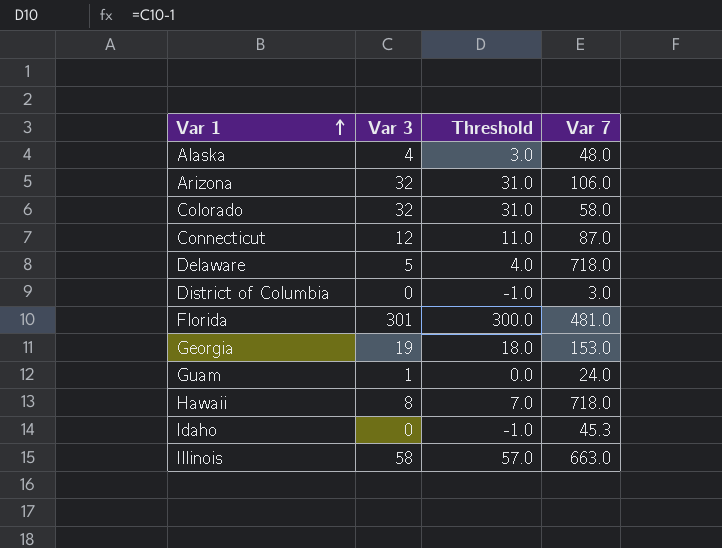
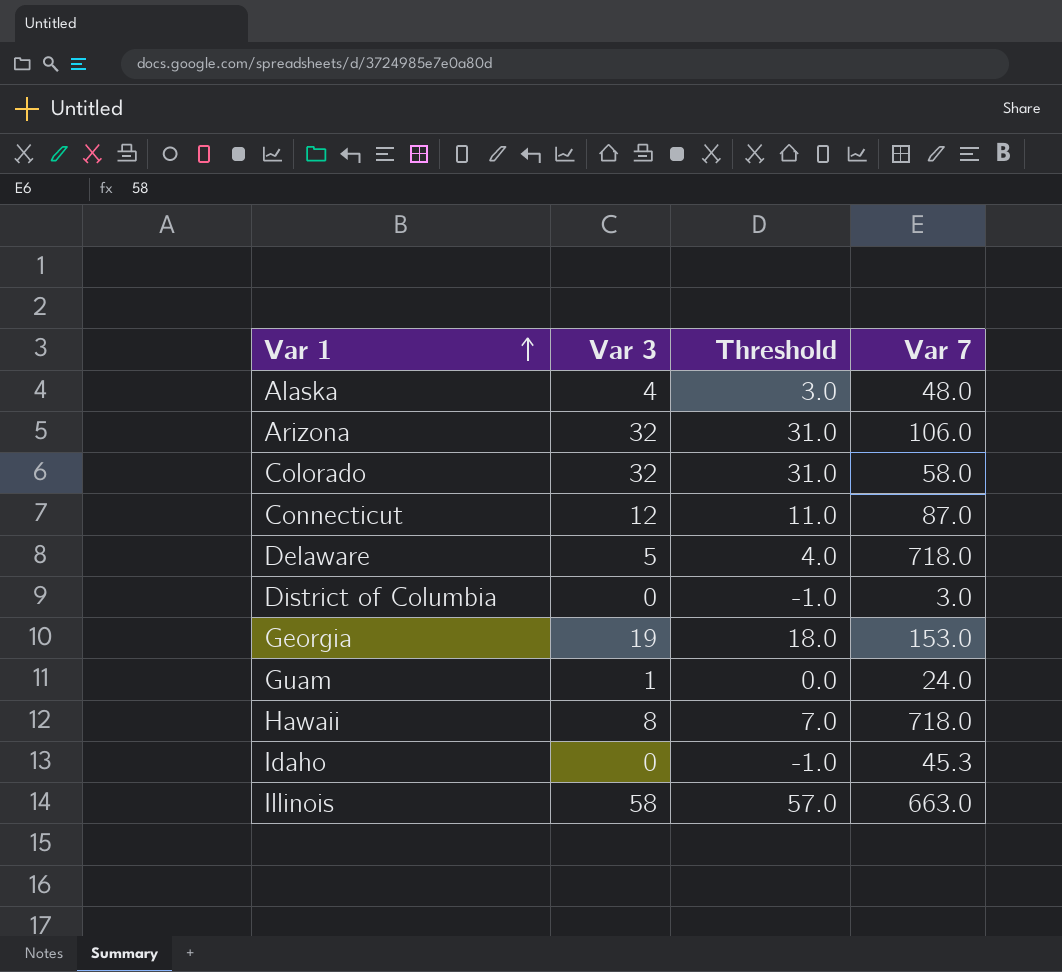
row Florida: 301 | 300.0 | 481.0 -> none

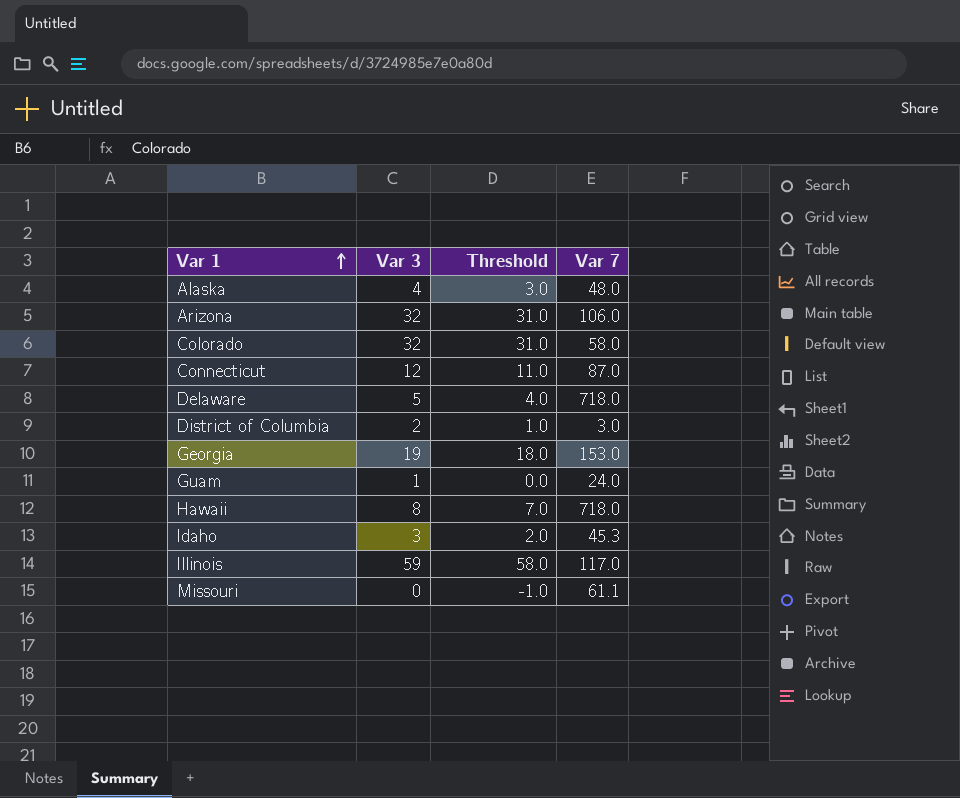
District of Columbia | Var 3: 0 -> 2
District of Columbia | Threshold: -1.0 -> 1.0
Idaho | Var 3: 0 -> 3
Idaho | Threshold: -1.0 -> 2.0
Illinois | Var 3: 58 -> 59
Illinois | Threshold: 57.0 -> 58.0
Illinois | Var 7: 663.0 -> 117.0
row Missouri: none -> 0 | -1.0 | 61.1

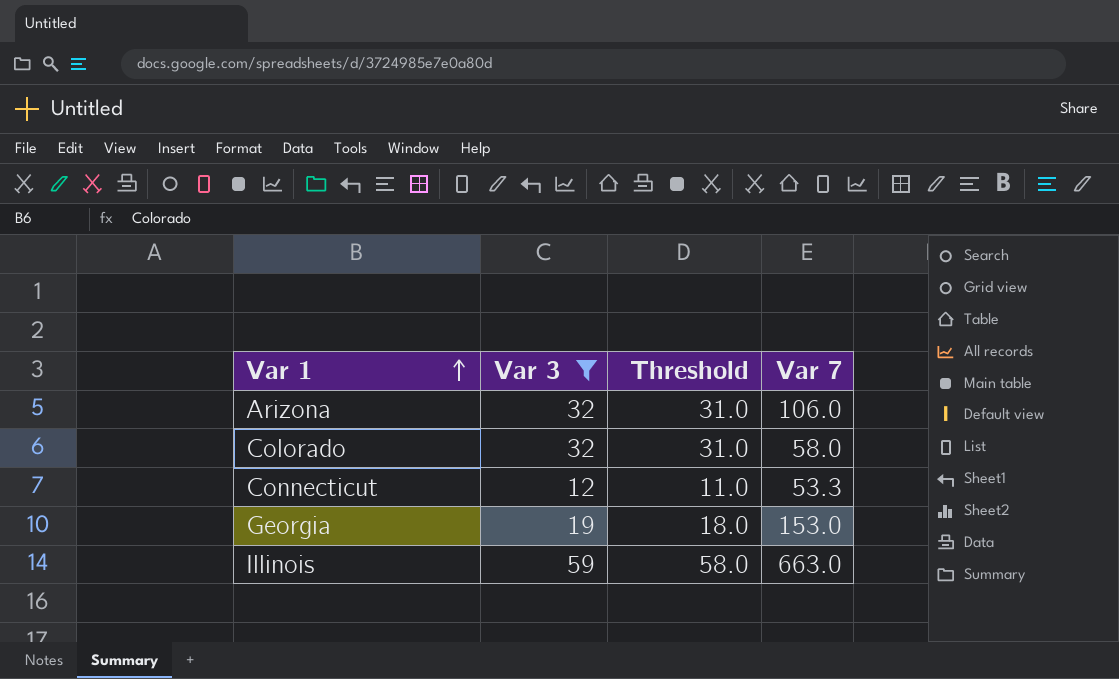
filter: none -> Var 3 >= 12
Connecticut | Var 7: 87.0 -> 53.3
Illinois | Var 7: 117.0 -> 663.0

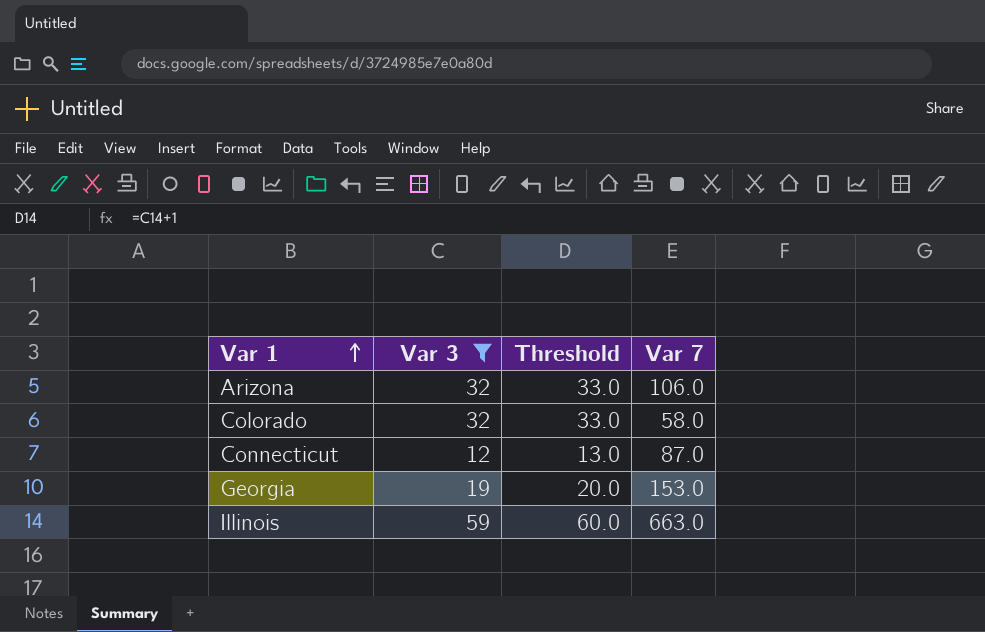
column Threshold | formula: [Var 3] - 1 -> [Var 3] + 1
Connecticut | Var 7: 53.3 -> 87.0

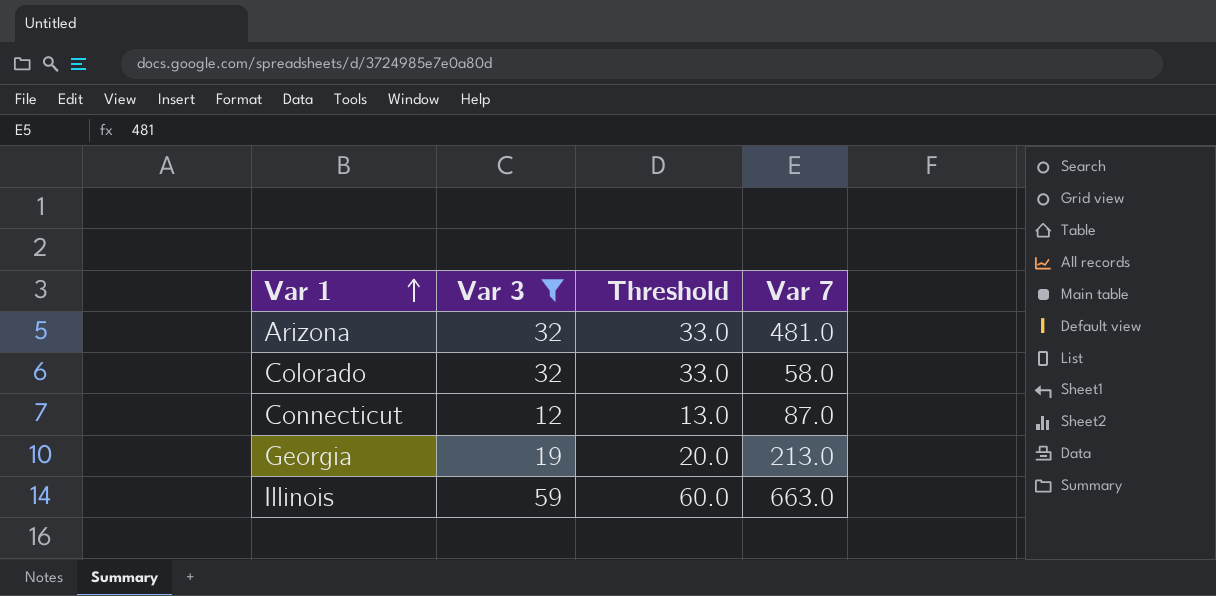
Arizona | Var 7: 106.0 -> 481.0
Georgia | Var 7: 153.0 -> 213.0

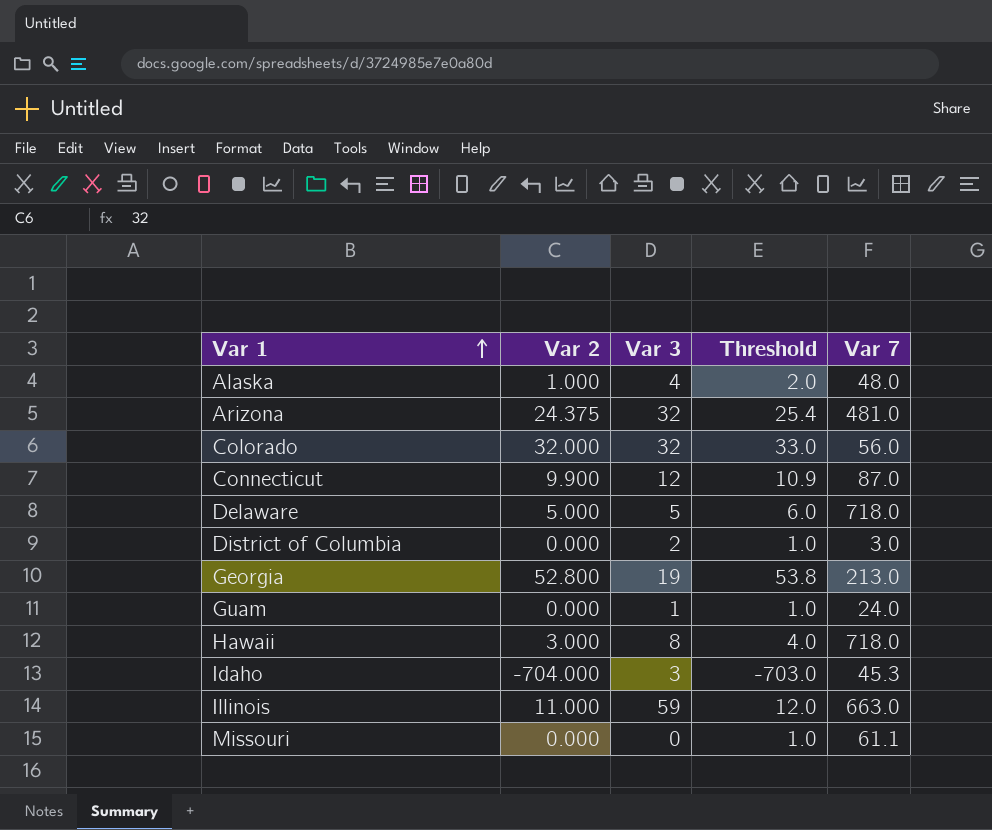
filter: Var 3 >= 12 -> none
column Var 2 | position: none -> 2
column Threshold | formula: [Var 3] + 1 -> [Var 2] + 1
Colorado | Var 7: 58.0 -> 56.0

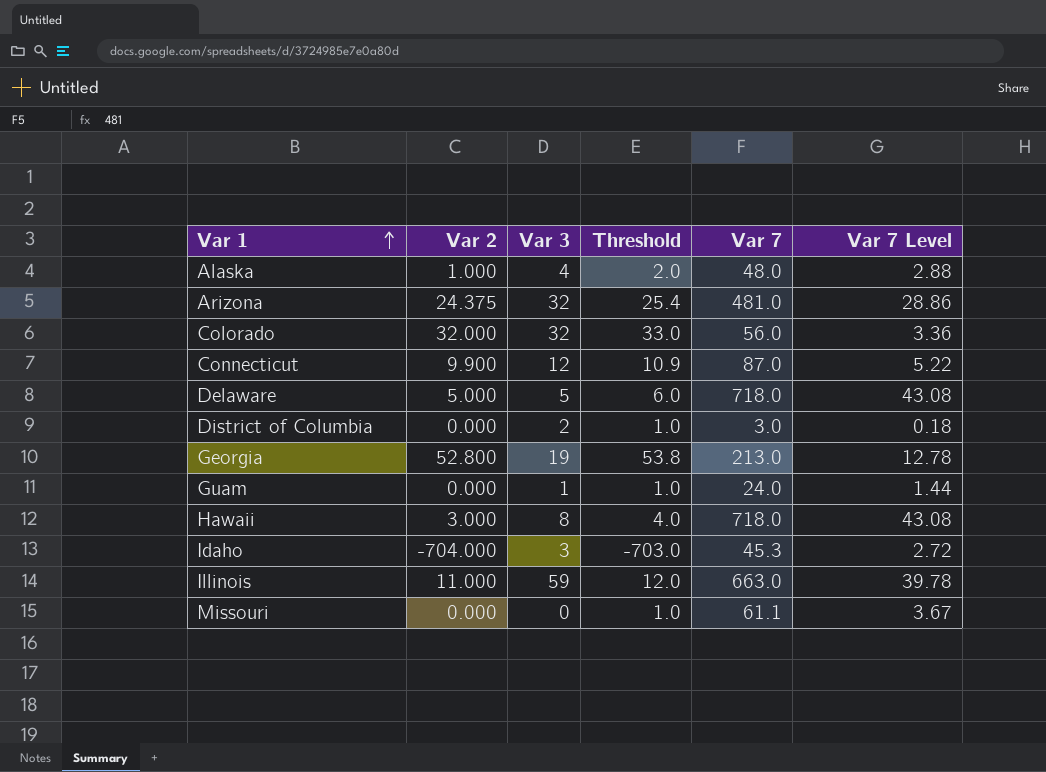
column Var 7 Level | formula: none -> [Var 7] * 0.06

